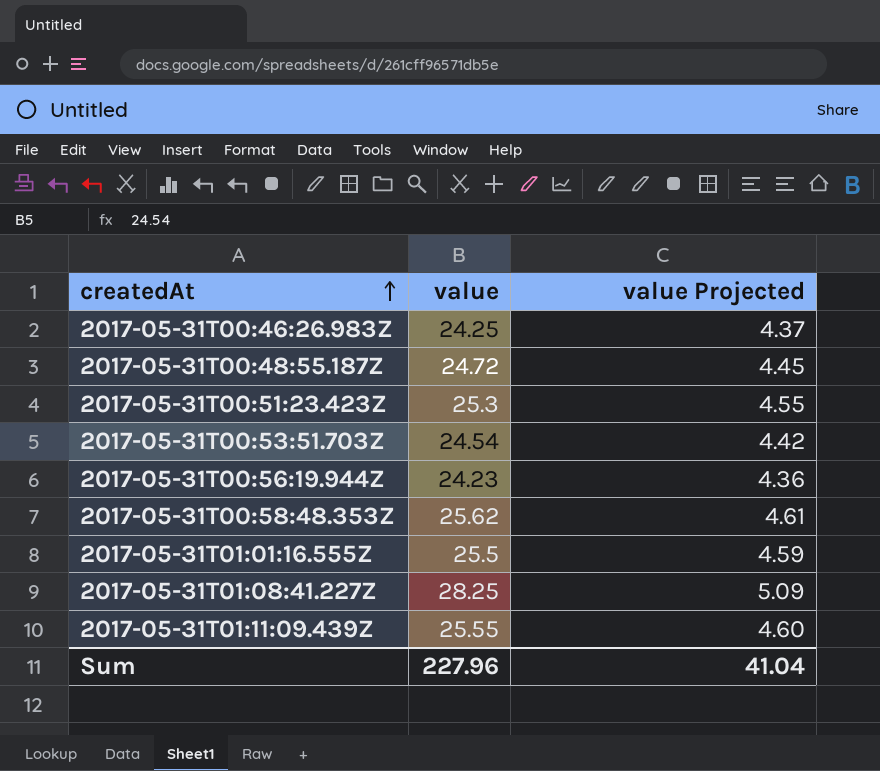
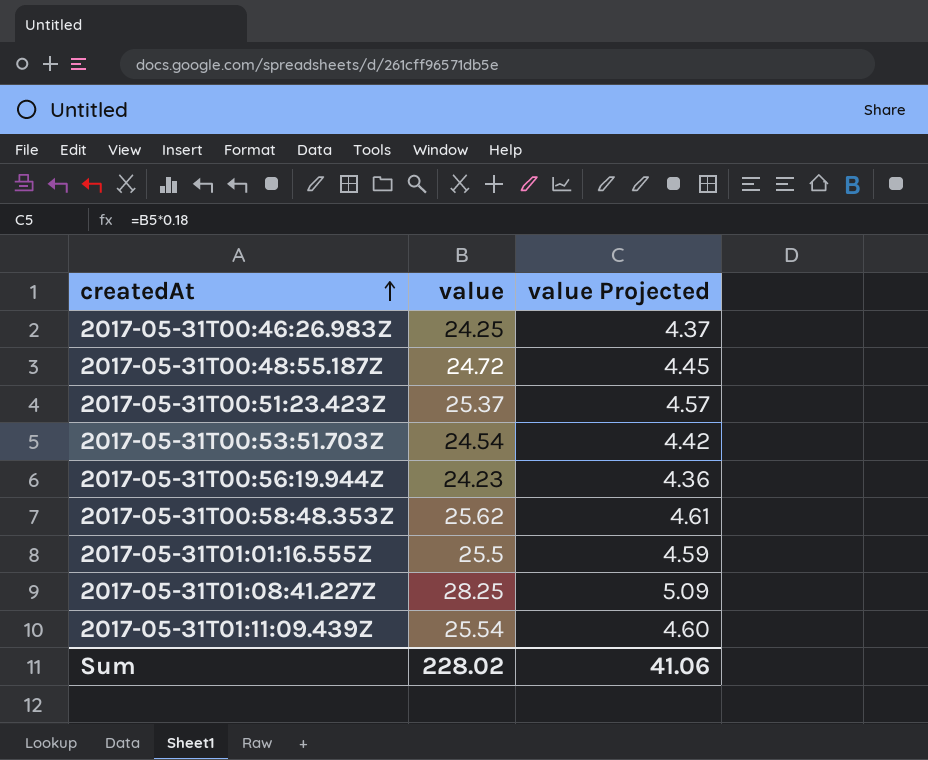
2017-05-31T00:51:23.423Z | value: 25.3 -> 25.37
2017-05-31T00:51:23.423Z | value Projected: 4.55 -> 4.57
2017-05-31T01:11:09.439Z | value: 25.55 -> 25.54
Sum | value: 227.96 -> 228.02
Sum | value Projected: 41.04 -> 41.06

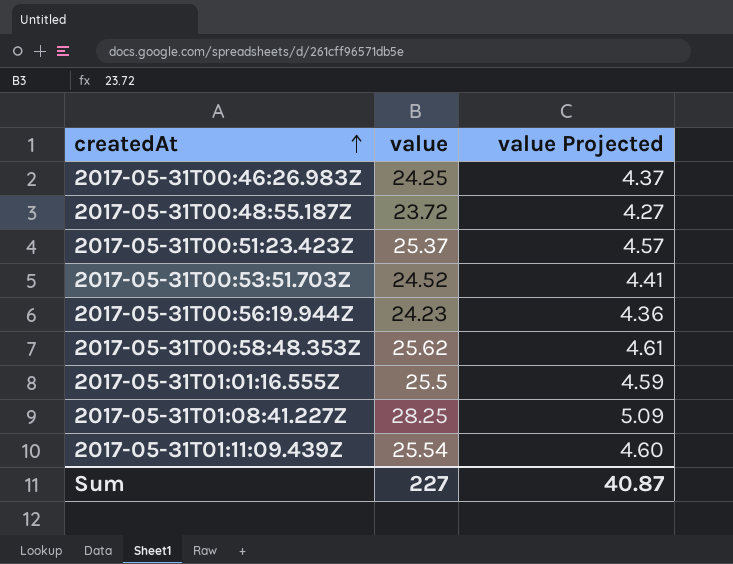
2017-05-31T00:48:55.187Z | value: 24.72 -> 23.72
2017-05-31T00:48:55.187Z | value Projected: 4.45 -> 4.27
2017-05-31T00:53:51.703Z | value: 24.54 -> 24.52
2017-05-31T00:53:51.703Z | value Projected: 4.42 -> 4.41
Sum | value: 228.02 -> 227
Sum | value Projected: 41.06 -> 40.87

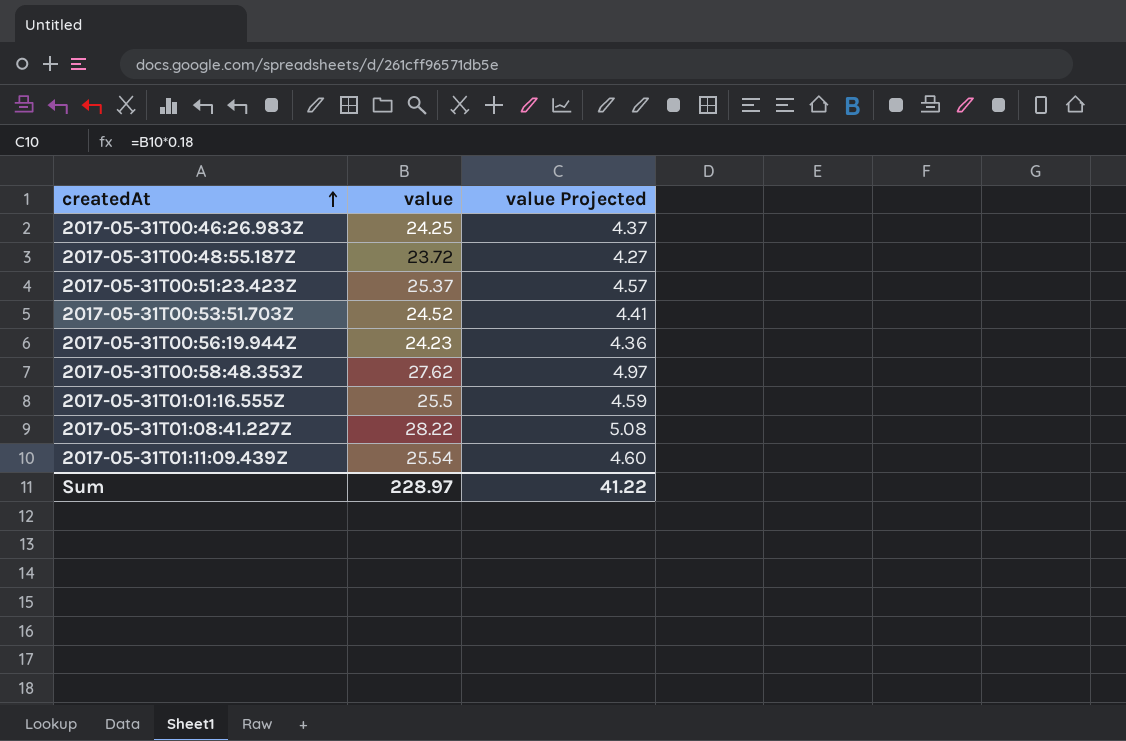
2017-05-31T00:58:48.353Z | value: 25.62 -> 27.62
2017-05-31T00:58:48.353Z | value Projected: 4.61 -> 4.97
2017-05-31T01:08:41.227Z | value: 28.25 -> 28.22
2017-05-31T01:08:41.227Z | value Projected: 5.09 -> 5.08
Sum | value: 227 -> 228.97
Sum | value Projected: 40.87 -> 41.22

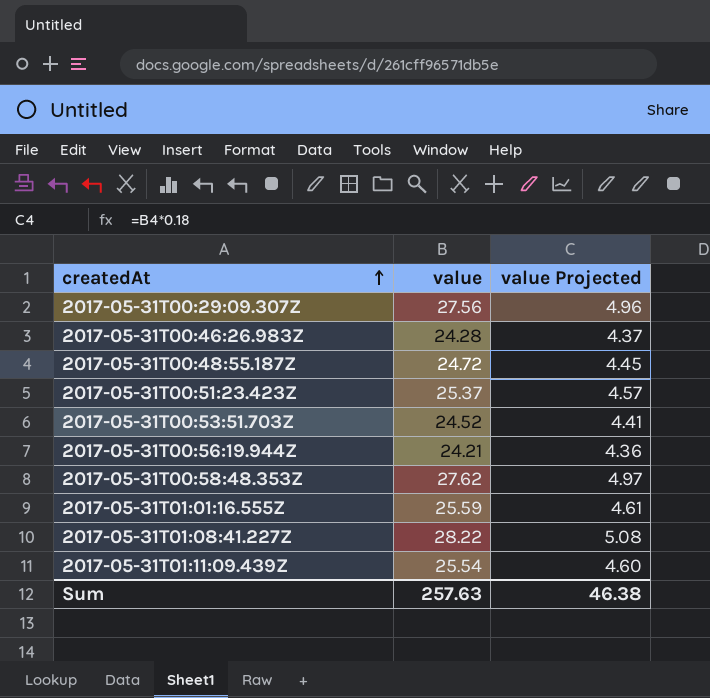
row 2017-05-31T00:29:09.307Z: none -> 27.56 | 4.96
2017-05-31T00:46:26.983Z | value: 24.25 -> 24.28
2017-05-31T00:48:55.187Z | value: 23.72 -> 24.72
2017-05-31T00:48:55.187Z | value Projected: 4.27 -> 4.45
2017-05-31T00:56:19.944Z | value: 24.23 -> 24.21
2017-05-31T01:01:16.555Z | value: 25.5 -> 25.59
2017-05-31T01:01:16.555Z | value Projected: 4.59 -> 4.61
Sum | value: 228.97 -> 257.63
Sum | value Projected: 41.22 -> 46.38

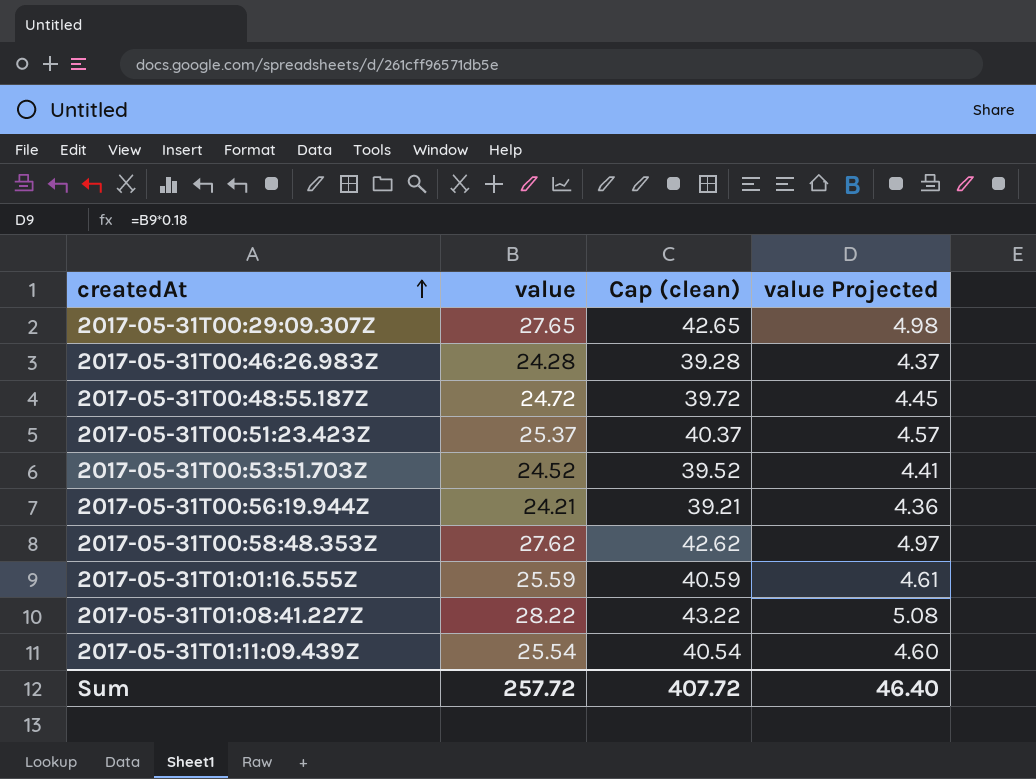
column Cap (clean) | formula: none -> [value] + 15
2017-05-31T00:29:09.307Z | value: 27.56 -> 27.65
2017-05-31T00:29:09.307Z | value Projected: 4.96 -> 4.98
Sum | value: 257.63 -> 257.72
Sum | value Projected: 46.38 -> 46.40

